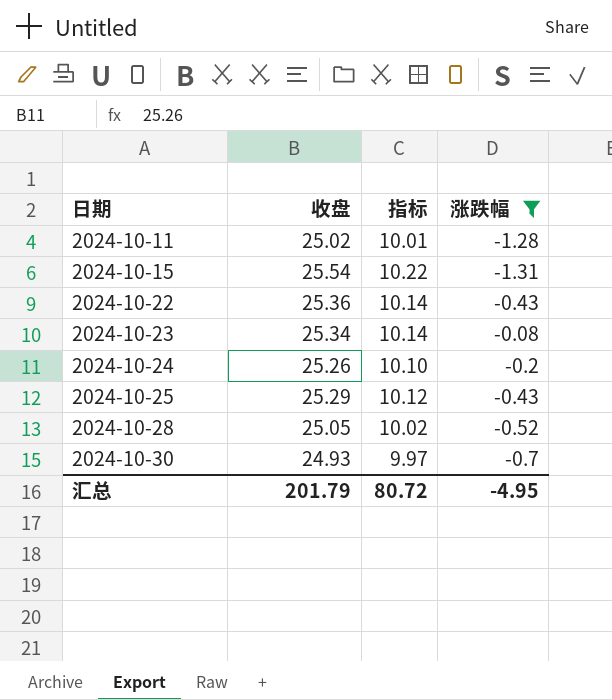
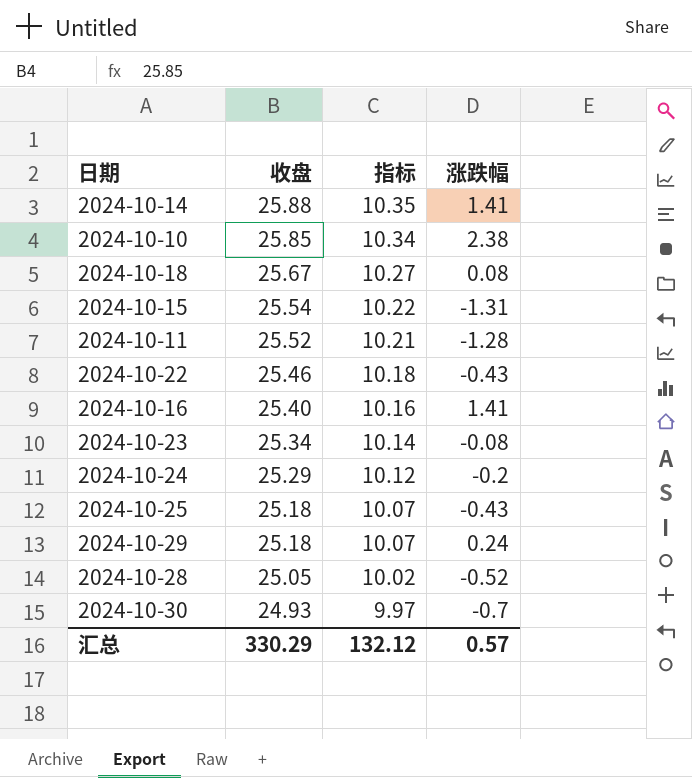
filter: 涨跌幅 <= -0.08 -> none
row order: 日期 ascending -> 收盘 descending
2024-10-11 | 收盘: 25.02 -> 25.52
2024-10-11 | 指标: 10.01 -> 10.21
2024-10-22 | 收盘: 25.36 -> 25.46
2024-10-22 | 指标: 10.14 -> 10.18
2024-10-24 | 收盘: 25.26 -> 25.29
2024-10-24 | 指标: 10.10 -> 10.12
2024-10-25 | 收盘: 25.29 -> 25.18
2024-10-25 | 指标: 10.12 -> 10.07
汇总 | 收盘: 201.79 -> 330.29
汇总 | 指标: 80.72 -> 132.12
汇总 | 涨跌幅: -4.95 -> 0.57

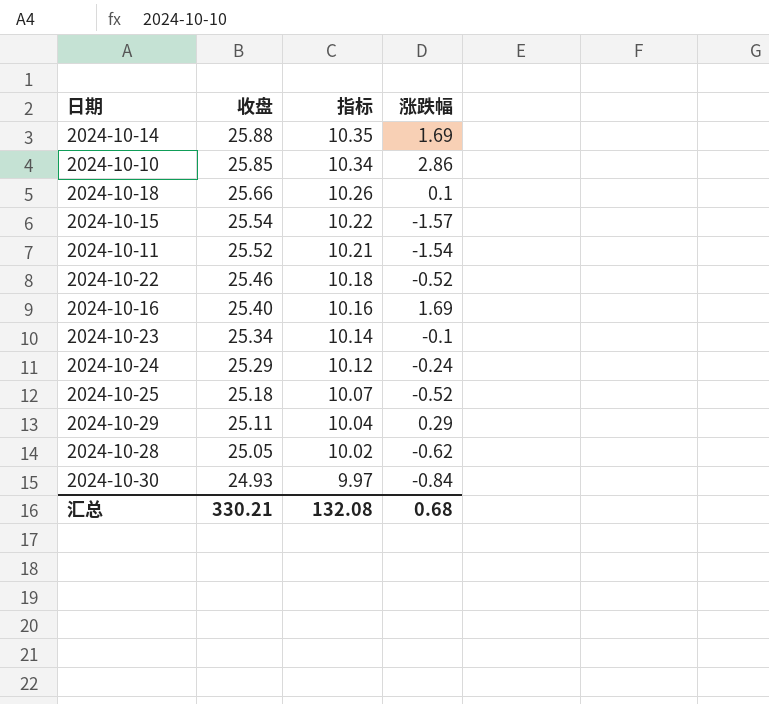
2024-10-14 | 涨跌幅: 1.41 -> 1.69
2024-10-10 | 涨跌幅: 2.38 -> 2.86
2024-10-18 | 收盘: 25.67 -> 25.66
2024-10-18 | 指标: 10.27 -> 10.26
2024-10-18 | 涨跌幅: 0.08 -> 0.1
2024-10-15 | 涨跌幅: -1.31 -> -1.57
2024-10-11 | 涨跌幅: -1.28 -> -1.54
2024-10-22 | 涨跌幅: -0.43 -> -0.52
2024-10-16 | 涨跌幅: 1.41 -> 1.69
2024-10-23 | 涨跌幅: -0.08 -> -0.1
2024-10-24 | 涨跌幅: -0.2 -> -0.24
2024-10-25 | 涨跌幅: -0.43 -> -0.52
2024-10-29 | 收盘: 25.18 -> 25.11
2024-10-29 | 指标: 10.07 -> 10.04
2024-10-29 | 涨跌幅: 0.24 -> 0.29
2024-10-28 | 涨跌幅: -0.52 -> -0.62
2024-10-30 | 涨跌幅: -0.7 -> -0.84
汇总 | 收盘: 330.29 -> 330.21
汇总 | 指标: 132.12 -> 132.08
汇总 | 涨跌幅: 0.57 -> 0.68

